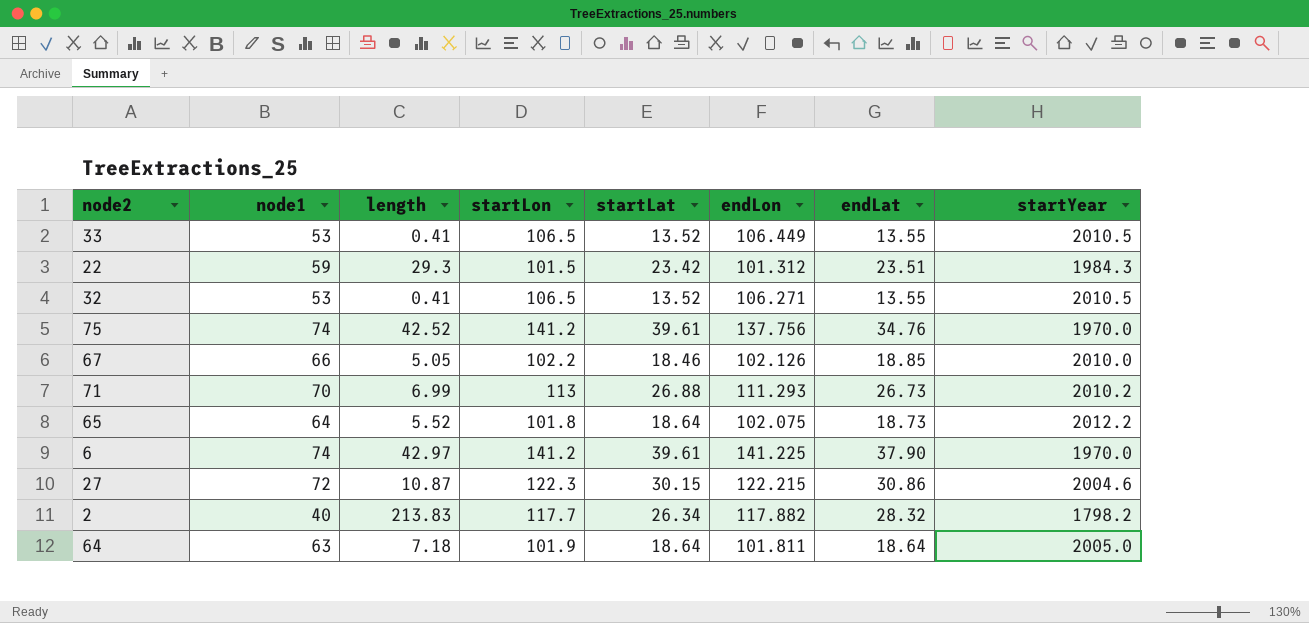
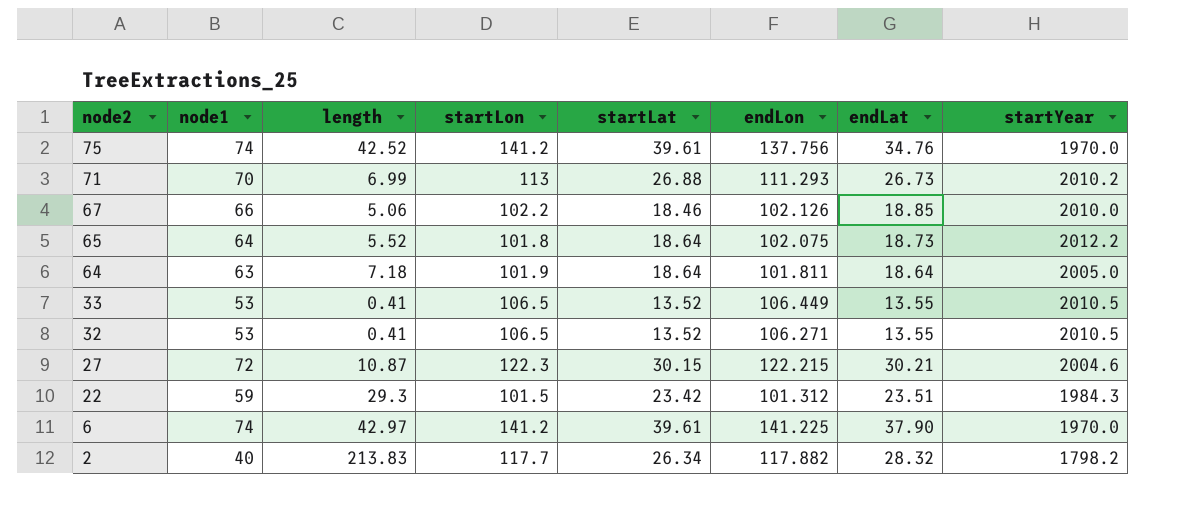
row order: none -> node2 descending
67 | length: 5.05 -> 5.06
27 | endLat: 30.86 -> 30.21

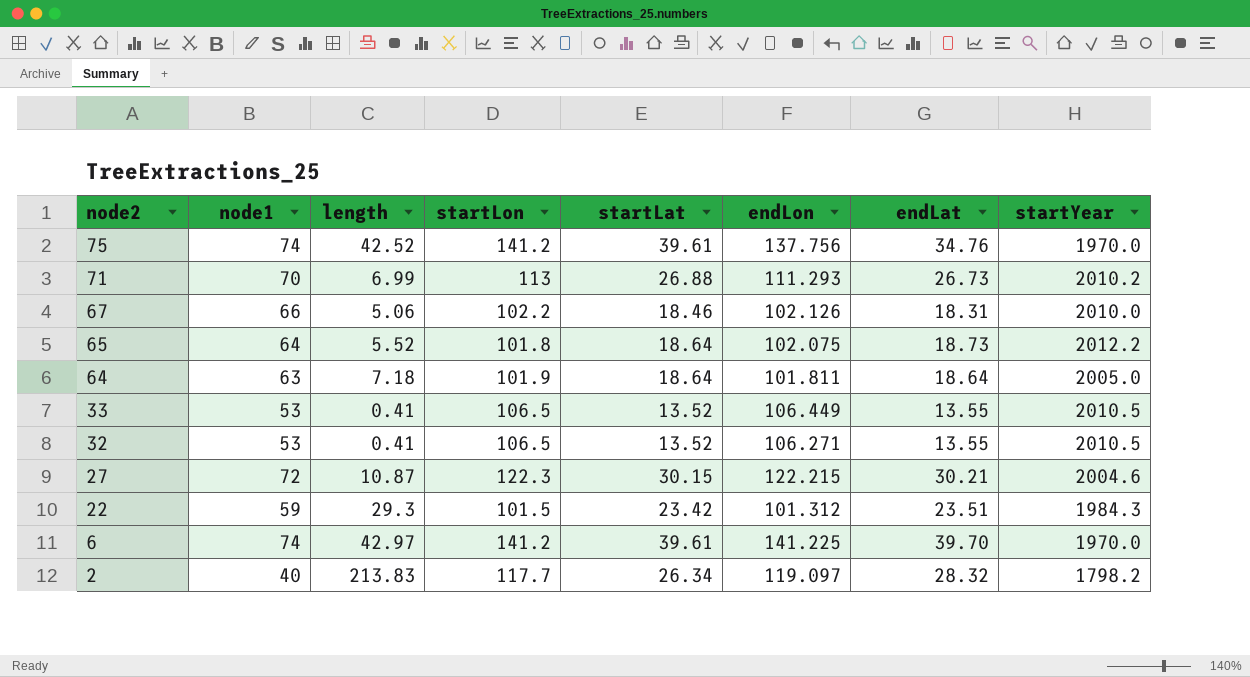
67 | endLat: 18.85 -> 18.31
6 | endLat: 37.90 -> 39.70
2 | endLon: 117.882 -> 119.097

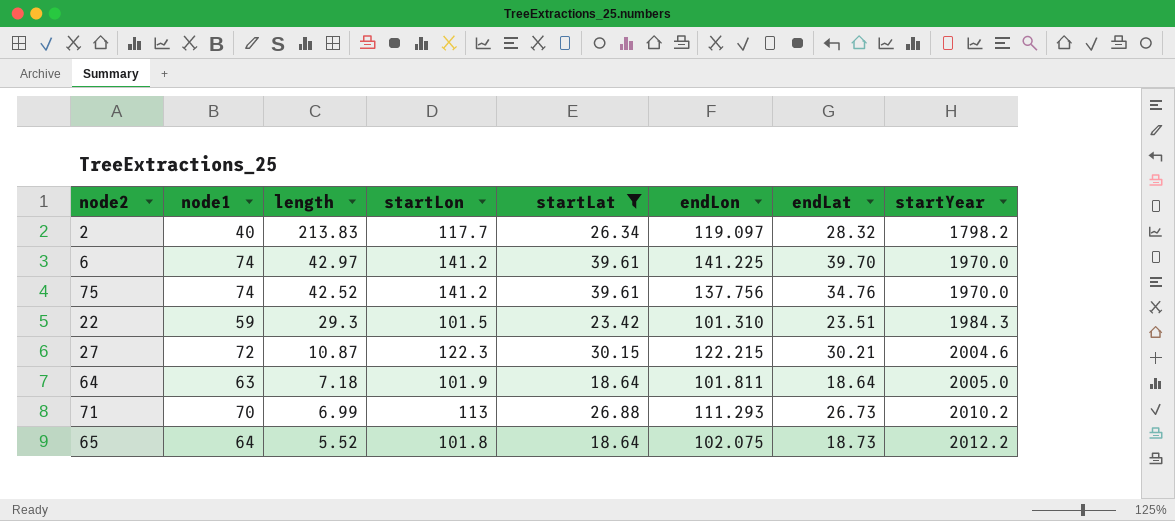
filter: none -> startLat >= 18.64
row order: node2 descending -> length descending
22 | endLon: 101.312 -> 101.310

